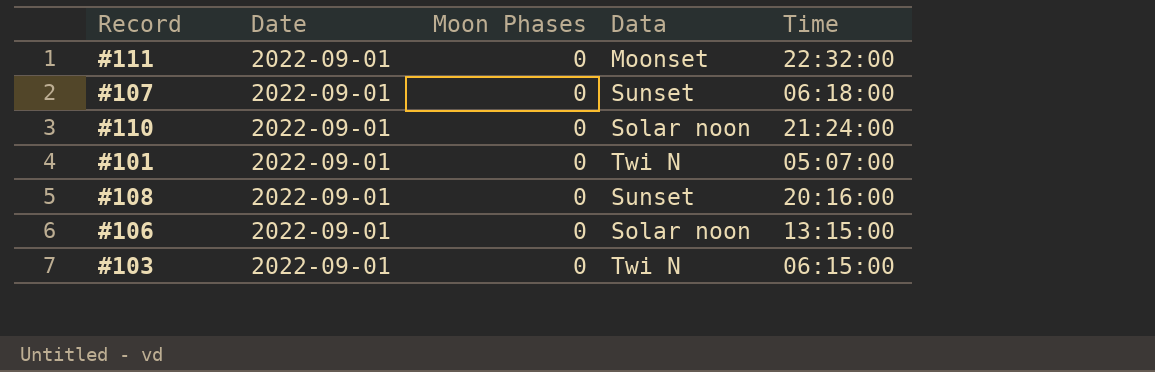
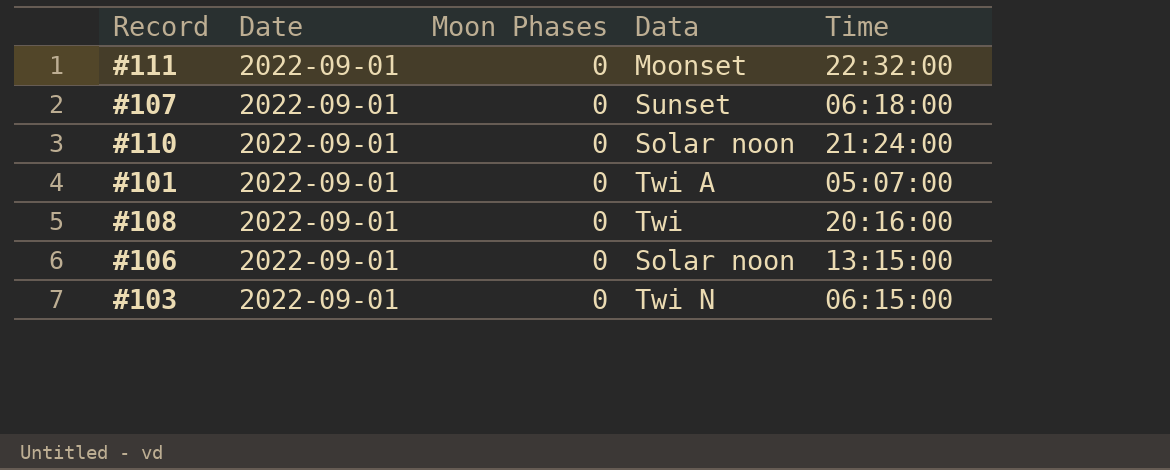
#101 | Data: Twi N -> Twi A
#108 | Data: Sunset -> Twi

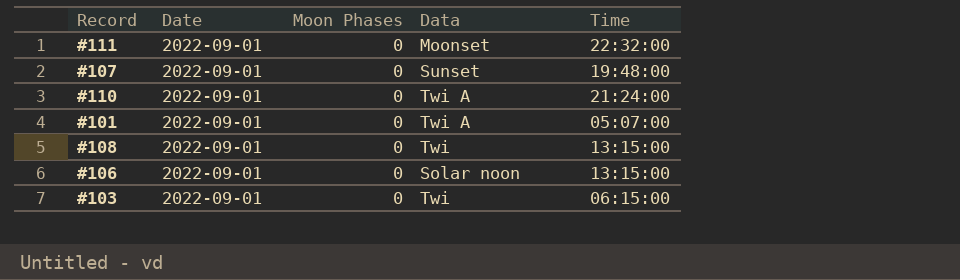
#107 | Time: 06:18:00 -> 19:48:00
#110 | Data: Solar noon -> Twi A
#108 | Time: 20:16:00 -> 13:15:00
#103 | Data: Twi N -> Twi

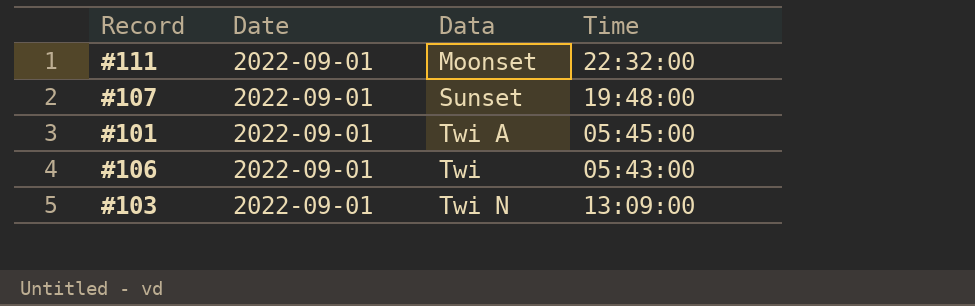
column Moon Phases | position: 3 -> none
row #110: 2022-09-01 | 0 | Twi A | 21:24:00 -> none
row #108: 2022-09-01 | 0 | Twi | 13:15:00 -> none
#101 | Time: 05:07:00 -> 05:45:00
#106 | Data: Solar noon -> Twi
#106 | Time: 13:15:00 -> 05:43:00
#103 | Data: Twi -> Twi N
#103 | Time: 06:15:00 -> 13:09:00

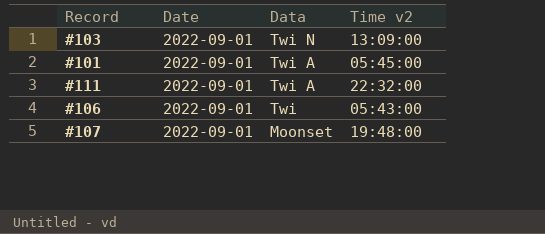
row order: none -> Data descending
column name: Time -> Time v2
#111 | Data: Moonset -> Twi A
#107 | Data: Sunset -> Moonset

